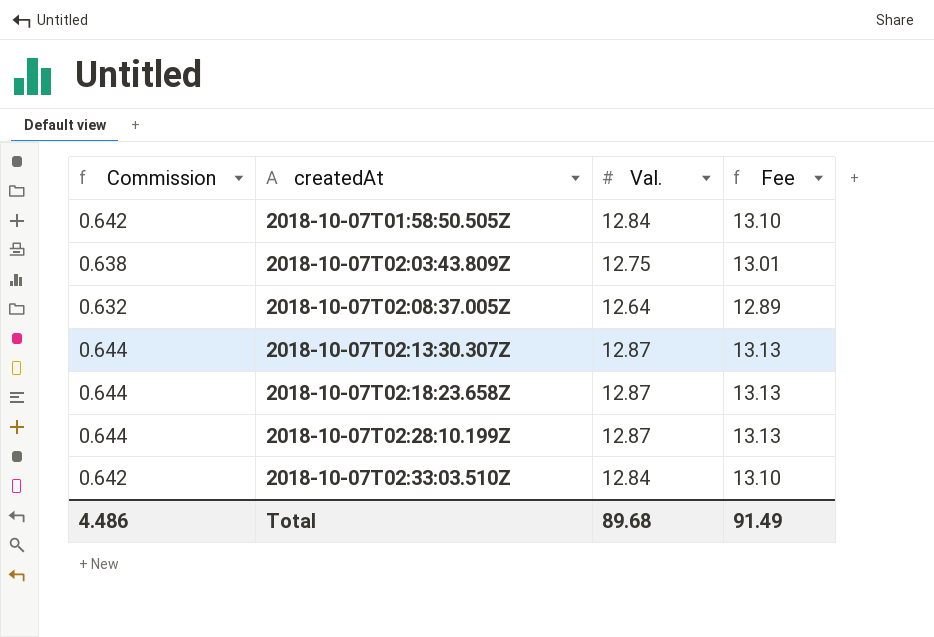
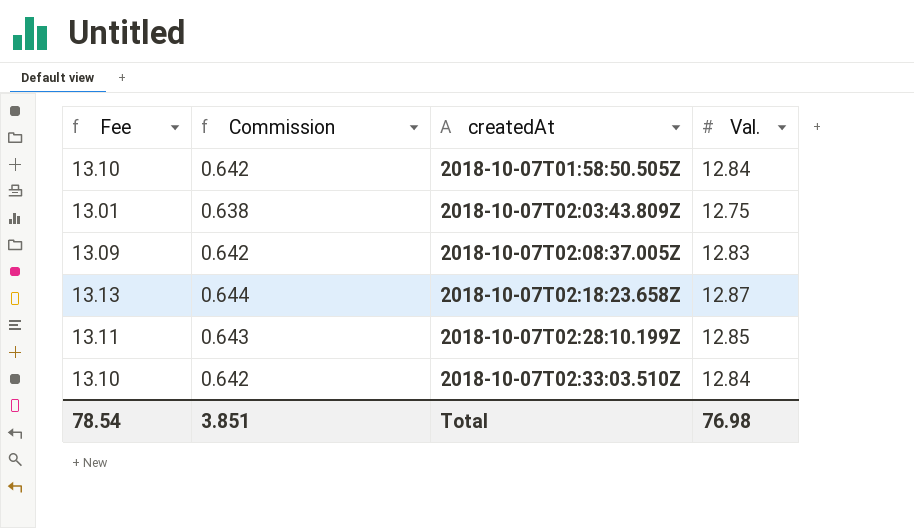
column Fee | position: 4 -> 1
row 2018-10-07T02:13:30.307Z: 0.644 | 12.87 | 13.13 -> none
2018-10-07T02:08:37.005Z | Fee: 12.89 -> 13.09
2018-10-07T02:08:37.005Z | Commission: 0.632 -> 0.642
2018-10-07T02:08:37.005Z | Val.: 12.64 -> 12.83
2018-10-07T02:28:10.199Z | Fee: 13.13 -> 13.11
2018-10-07T02:28:10.199Z | Commission: 0.644 -> 0.643
2018-10-07T02:28:10.199Z | Val.: 12.87 -> 12.85
Total | Fee: 91.49 -> 78.54
Total | Commission: 4.486 -> 3.851
Total | Val.: 89.68 -> 76.98

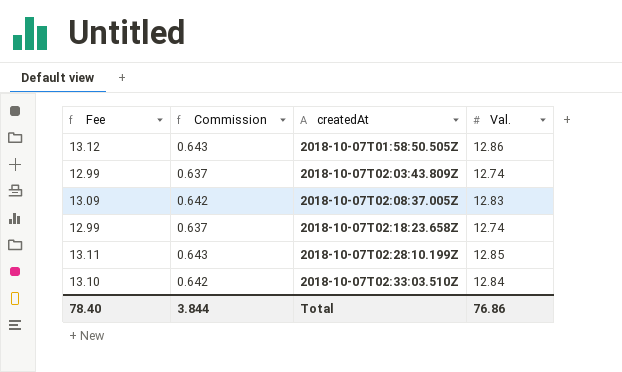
2018-10-07T01:58:50.505Z | Fee: 13.10 -> 13.12
2018-10-07T01:58:50.505Z | Commission: 0.642 -> 0.643
2018-10-07T01:58:50.505Z | Val.: 12.84 -> 12.86
2018-10-07T02:03:43.809Z | Fee: 13.01 -> 12.99
2018-10-07T02:03:43.809Z | Commission: 0.638 -> 0.637
2018-10-07T02:03:43.809Z | Val.: 12.75 -> 12.74
2018-10-07T02:18:23.658Z | Fee: 13.13 -> 12.99
2018-10-07T02:18:23.658Z | Commission: 0.644 -> 0.637
2018-10-07T02:18:23.658Z | Val.: 12.87 -> 12.74
Total | Fee: 78.54 -> 78.40
Total | Commission: 3.851 -> 3.844
Total | Val.: 76.98 -> 76.86

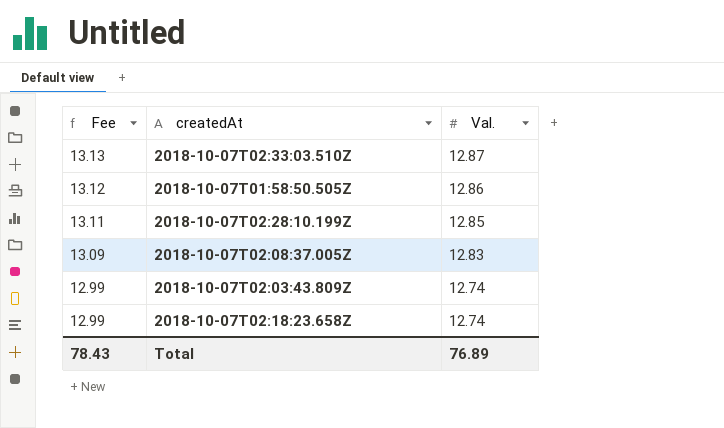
row order: createdAt ascending -> Fee descending
column Commission | formula: [Val.] * 0.05 -> none
2018-10-07T02:33:03.510Z | Fee: 13.10 -> 13.13
2018-10-07T02:33:03.510Z | Val.: 12.84 -> 12.87
Total | Fee: 78.40 -> 78.43
Total | Val.: 76.86 -> 76.89

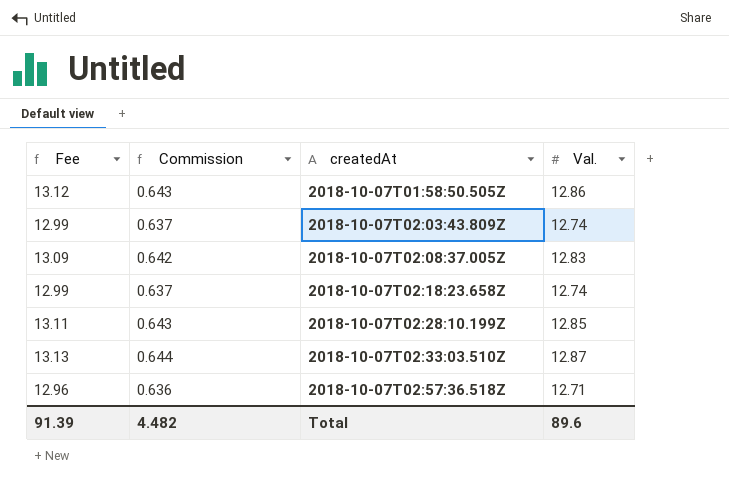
row order: Fee descending -> createdAt ascending
column Commission | formula: none -> [Val.] * 0.05
row 2018-10-07T02:57:36.518Z: none -> 12.96 | 0.636 | 12.71
Total | Fee: 78.43 -> 91.39
Total | Val.: 76.89 -> 89.6

